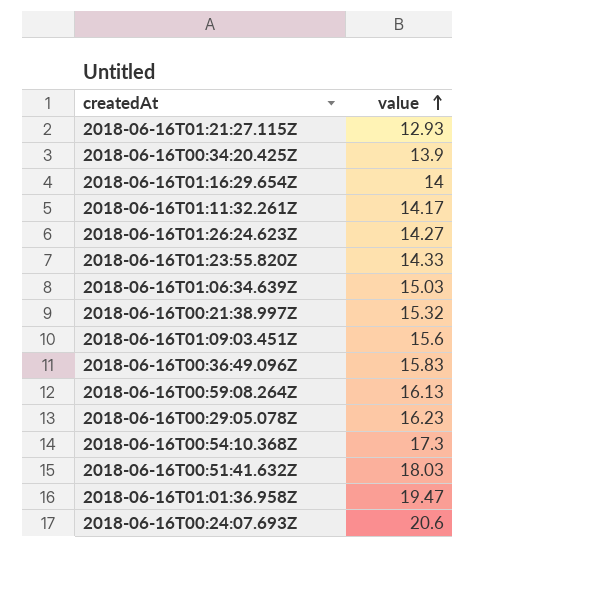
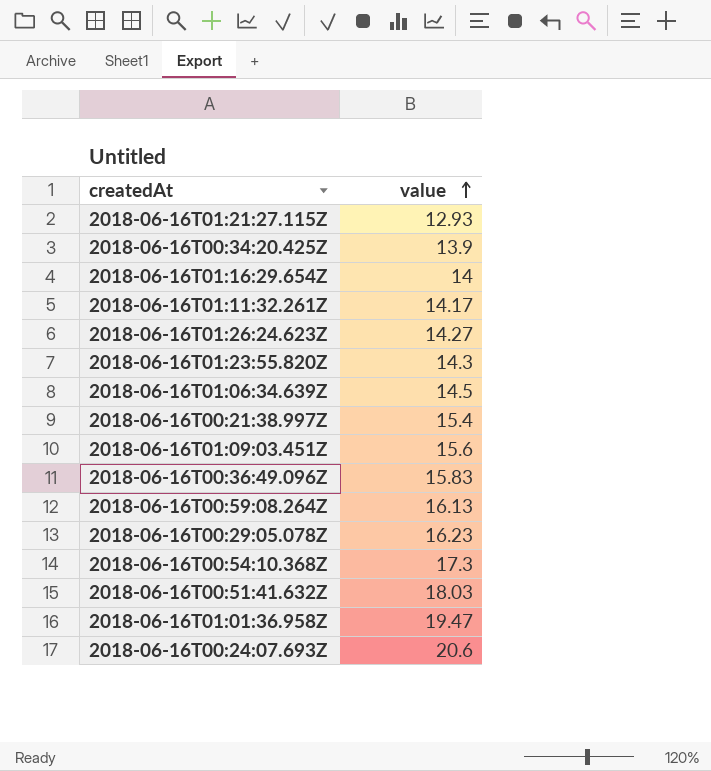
2018-06-16T01:23:55.820Z | value: 14.33 -> 14.3
2018-06-16T01:06:34.639Z | value: 15.03 -> 14.5
2018-06-16T00:21:38.997Z | value: 15.32 -> 15.4

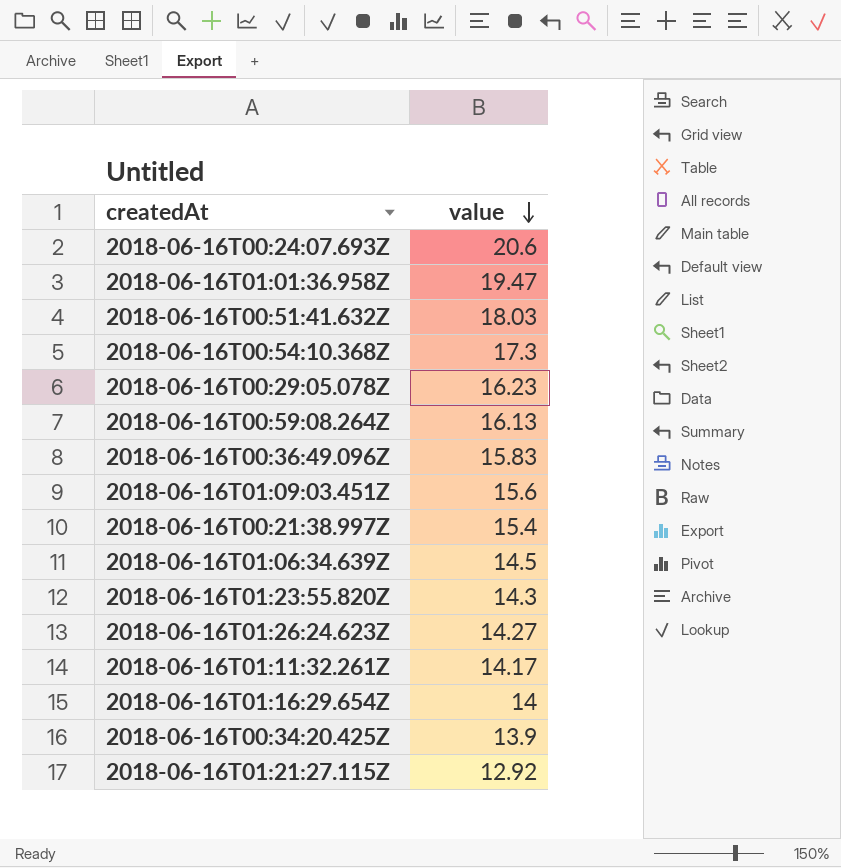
row order: value ascending -> value descending
2018-06-16T01:21:27.115Z | value: 12.93 -> 12.92

